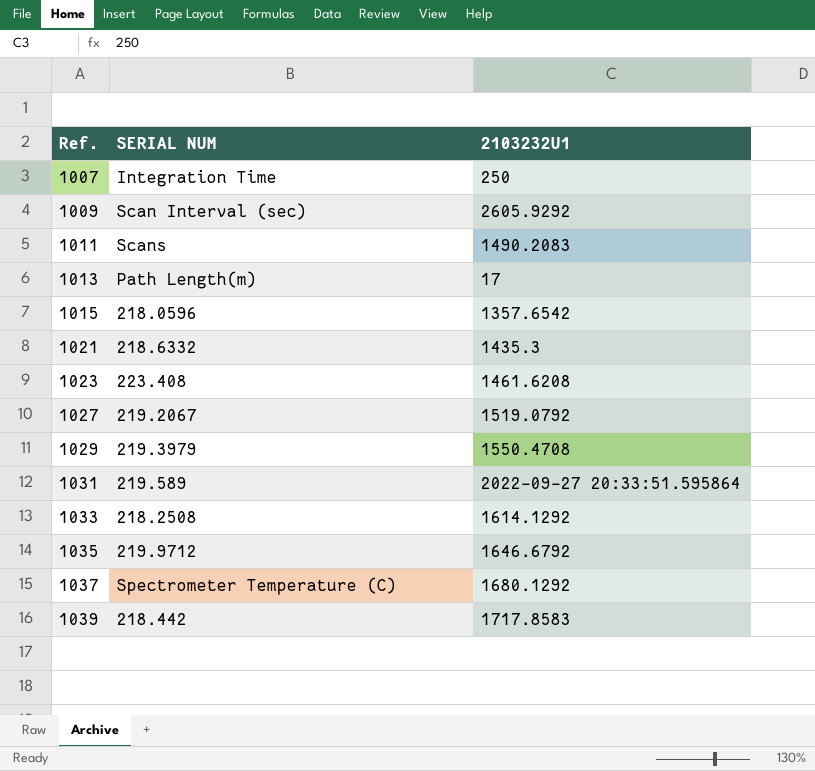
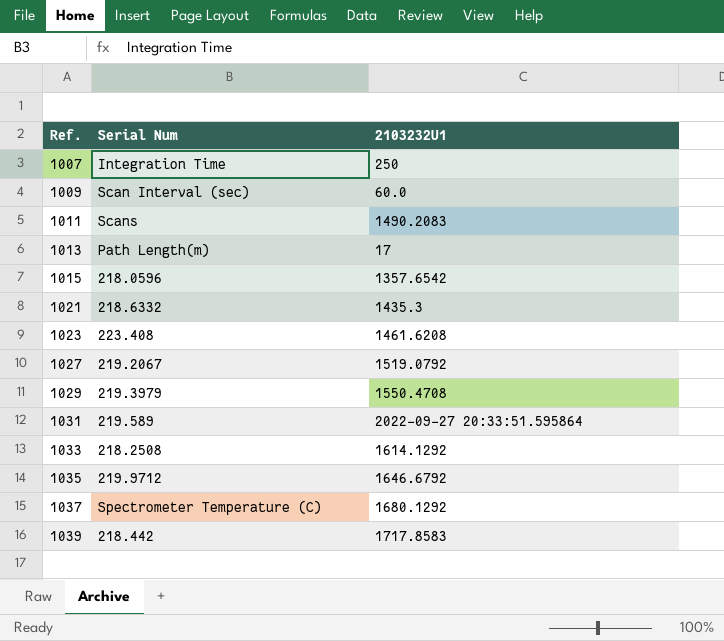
column name: SERIAL NUM -> Serial Num
1009 | 2103232U1: 2605.9292 -> 60.0

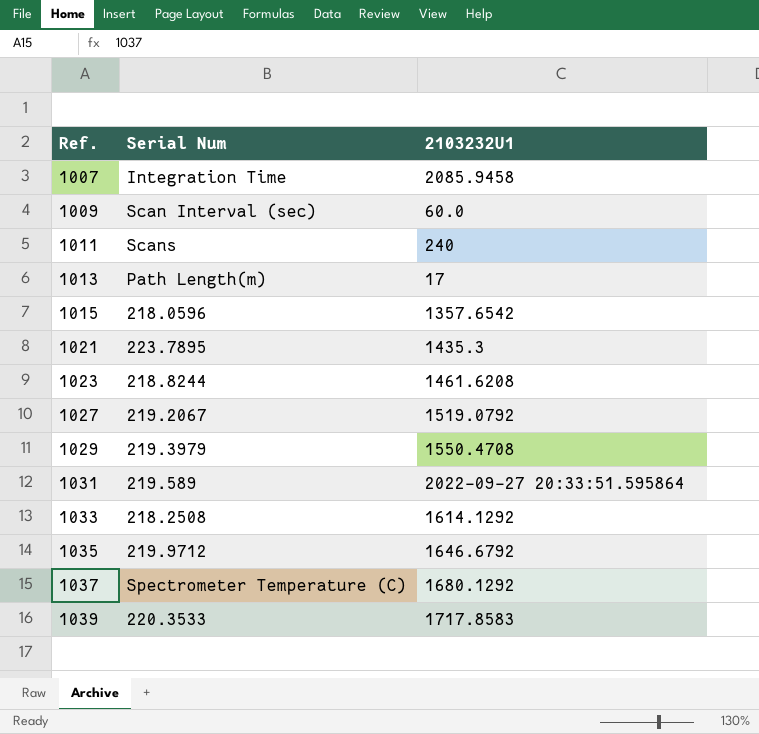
1007 | 2103232U1: 250 -> 2085.9458
1011 | 2103232U1: 1490.2083 -> 240
1021 | Serial Num: 218.6332 -> 223.7895
1023 | Serial Num: 223.408 -> 218.8244
1039 | Serial Num: 218.442 -> 220.3533

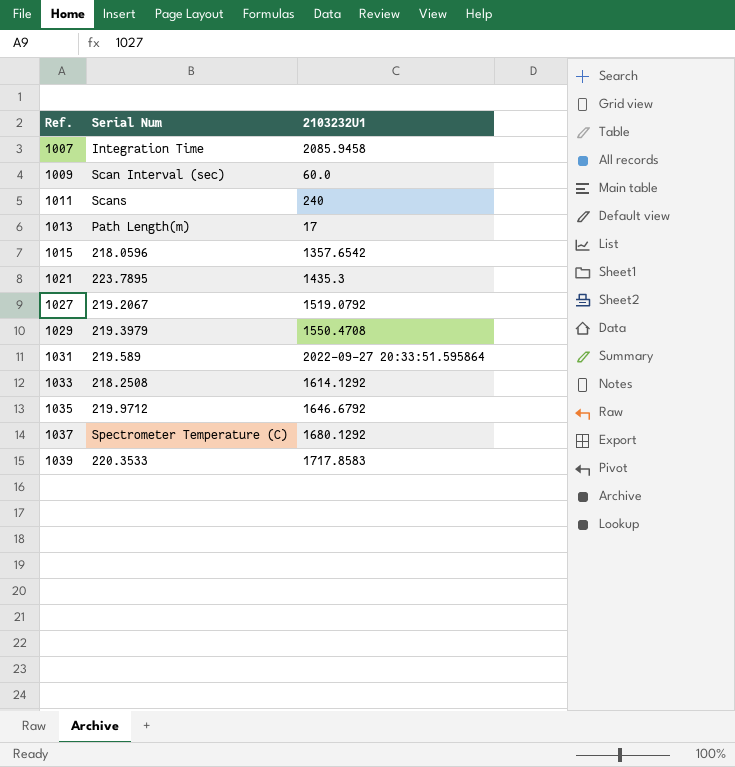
row 1023: 218.8244 | 1461.6208 -> none

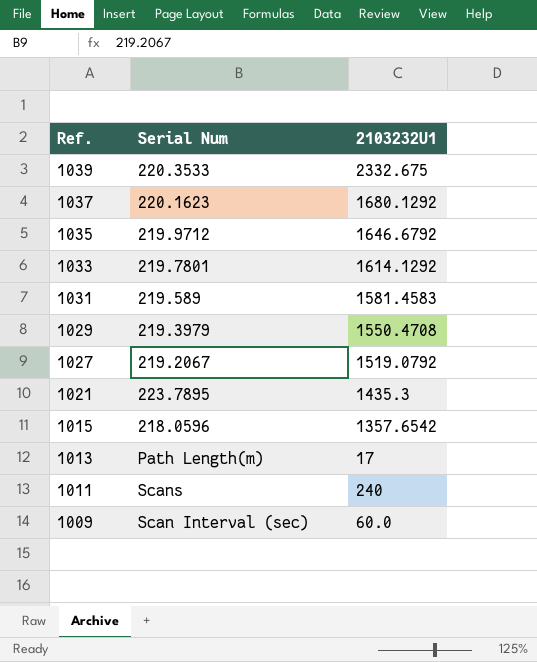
row order: Ref. ascending -> Ref. descending
row 1007: Integration Time | 2085.9458 -> none
1039 | 2103232U1: 1717.8583 -> 2332.675
1037 | Serial Num: Spectrometer Temperature (C) -> 220.1623
1033 | Serial Num: 218.2508 -> 219.7801
1031 | 2103232U1: 2022-09-27 20:33:51.595864 -> 1581.4583

